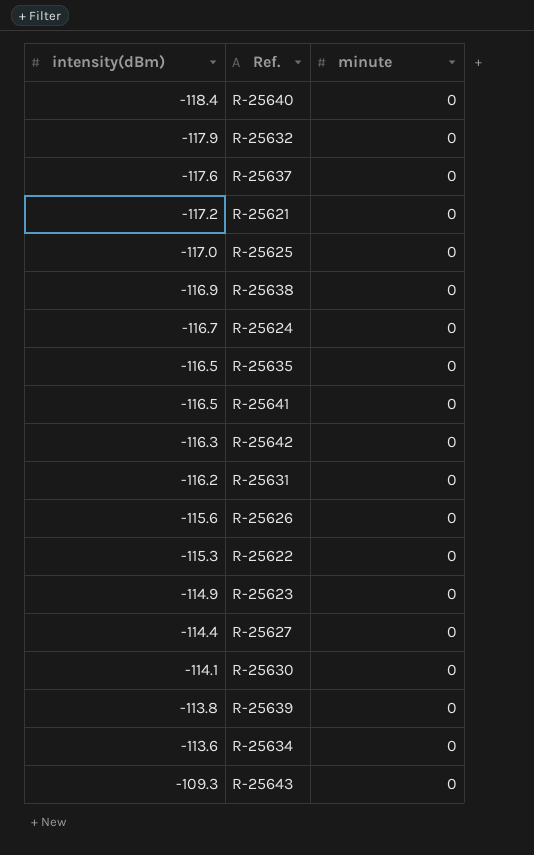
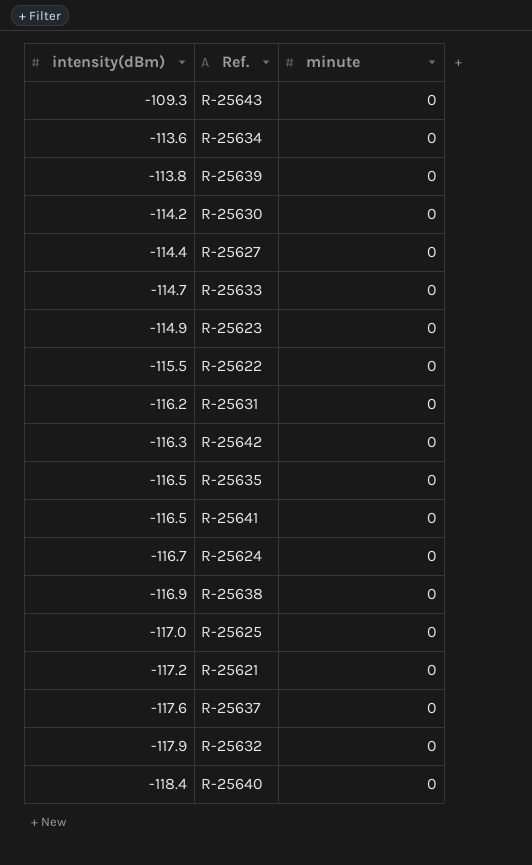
row order: intensity(dBm) ascending -> intensity(dBm) descending
row R-25626: -115.6 | 0 -> none
R-25630 | intensity(dBm): -114.1 -> -114.2
row R-25633: none -> -114.7 | 0
R-25622 | intensity(dBm): -115.3 -> -115.5

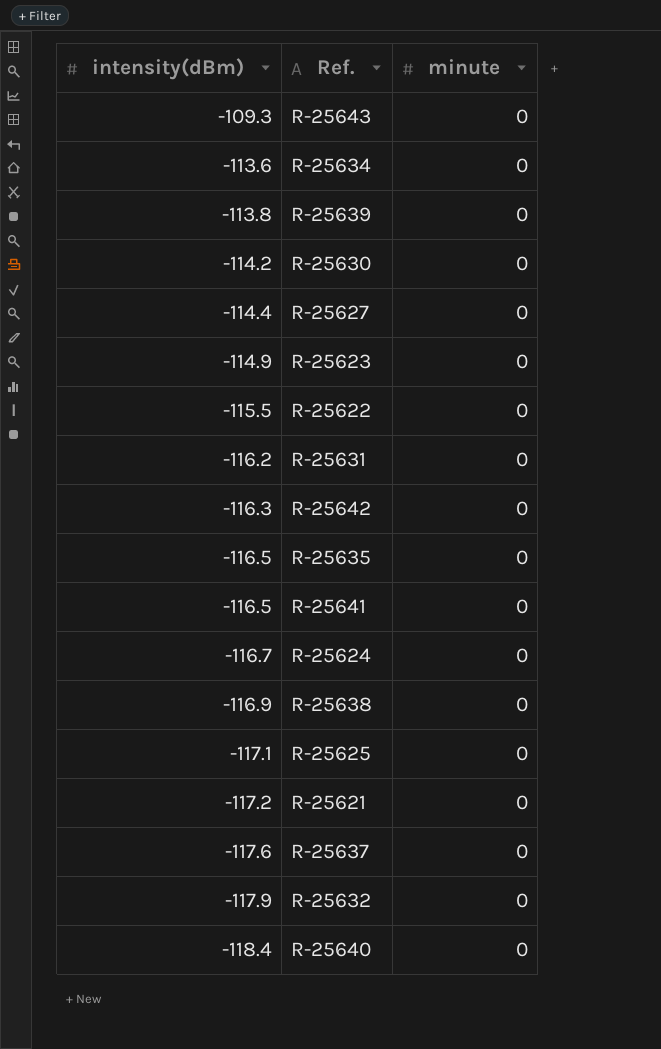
row R-25633: -114.7 | 0 -> none
R-25625 | intensity(dBm): -117.0 -> -117.1

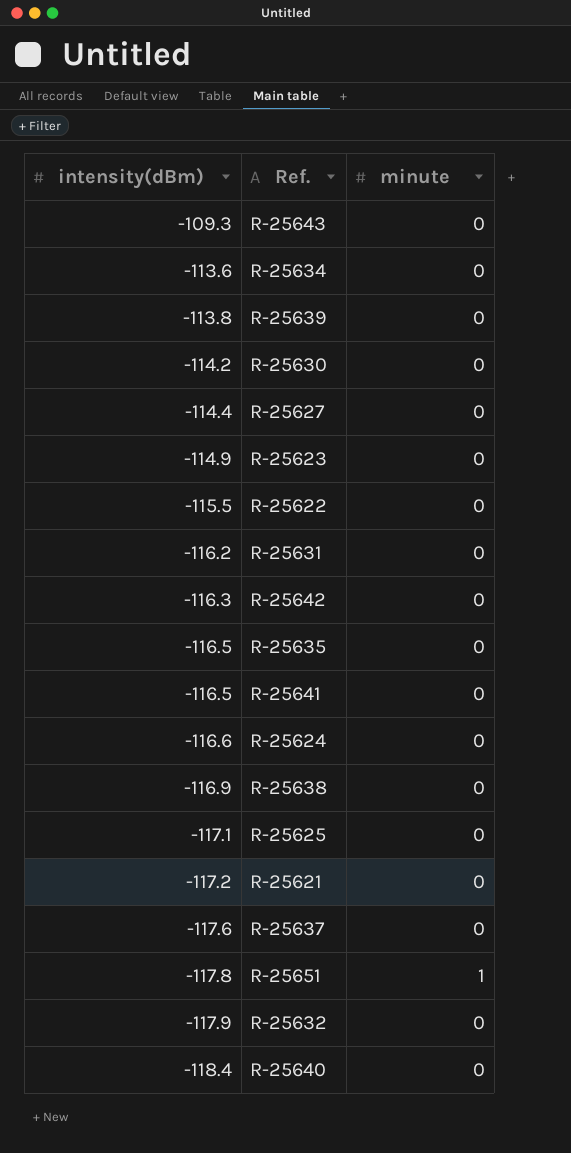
R-25624 | intensity(dBm): -116.7 -> -116.6
row R-25651: none -> -117.8 | 1

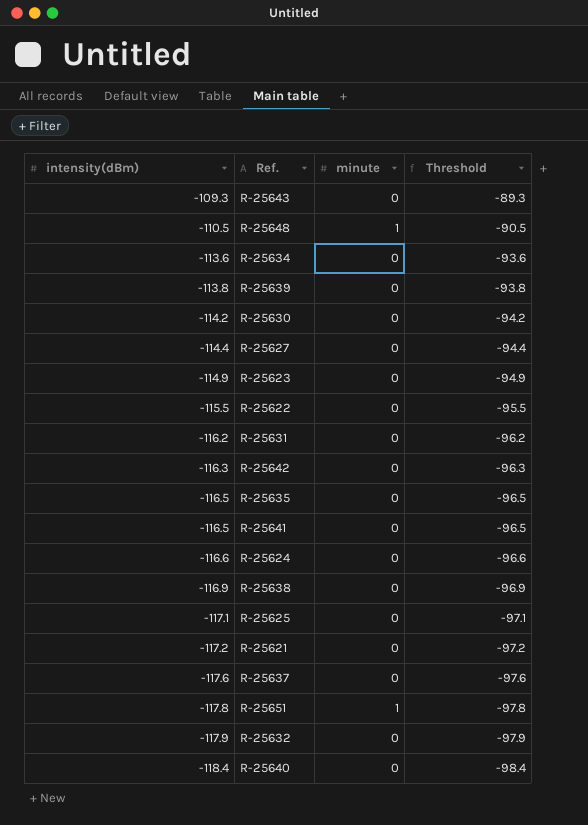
column Threshold | formula: none -> [intensity(dBm)] + 20
row R-25648: none -> -110.5 | 1 | -90.5

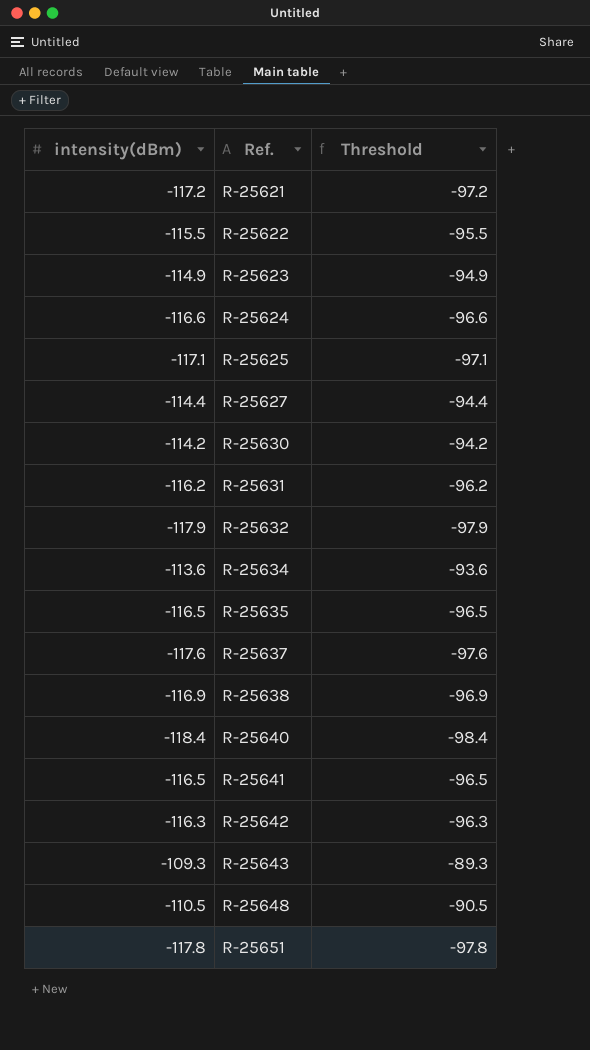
row order: intensity(dBm) descending -> Ref. ascending
column minute | position: 3 -> none
row R-25639: -113.8 | 0 | -93.8 -> none

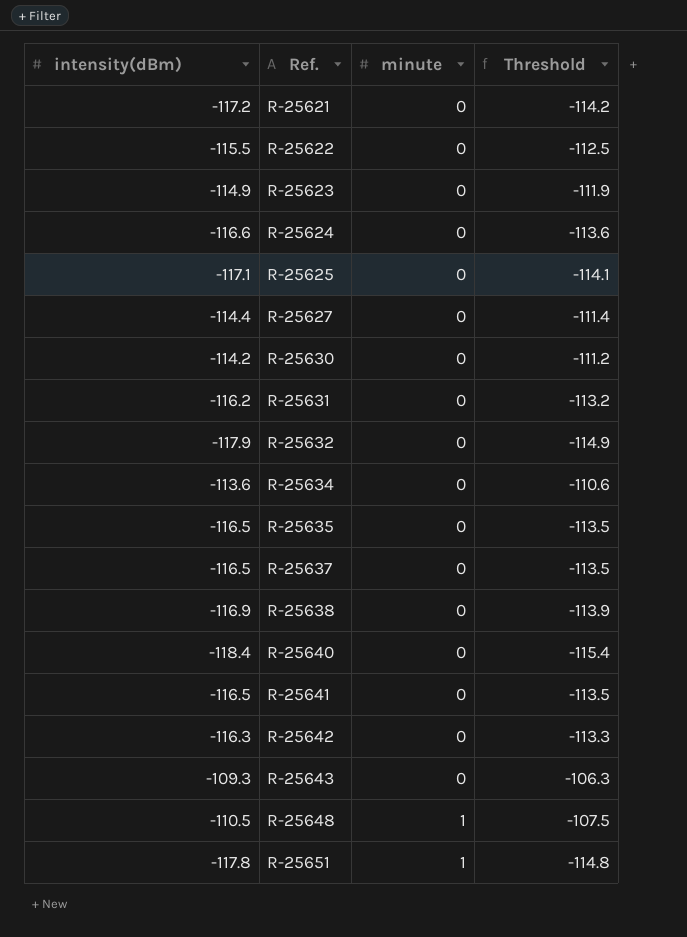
column minute | position: none -> 3
column Threshold | formula: [intensity(dBm)] + 20 -> [intensity(dBm)] + 3
R-25637 | intensity(dBm): -117.6 -> -116.5

